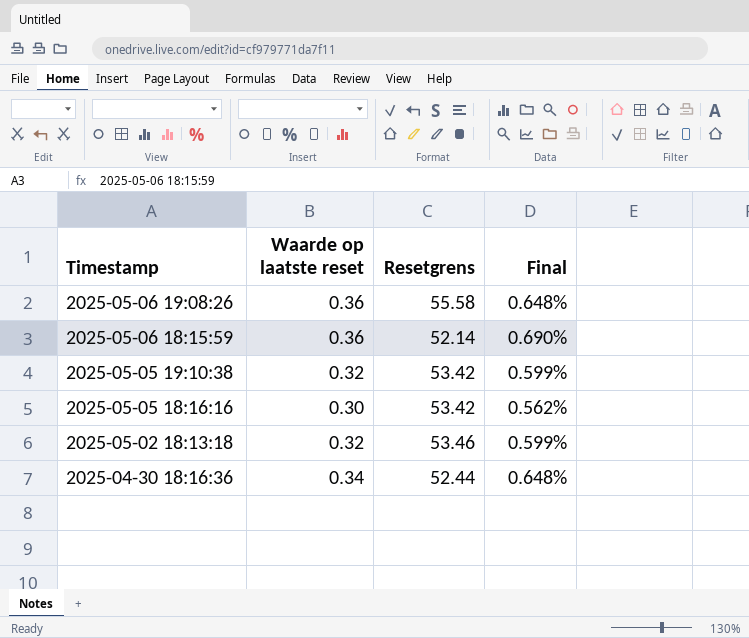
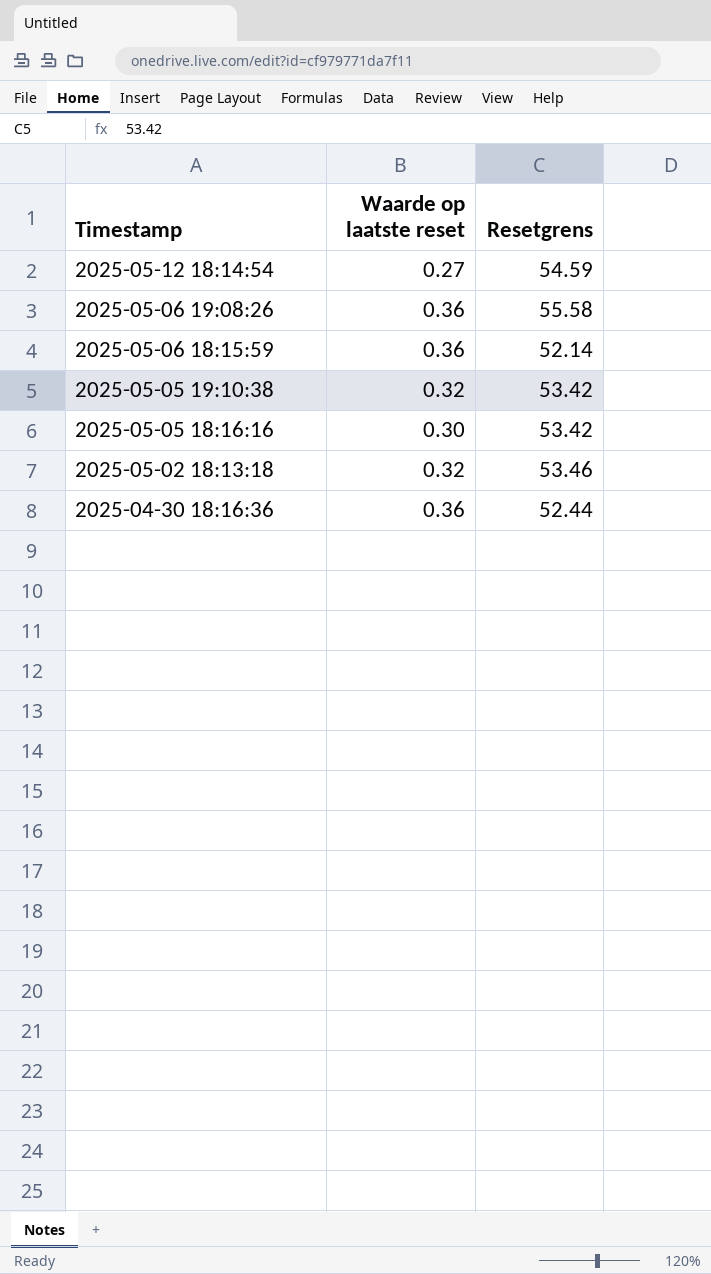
column Final | formula: [Waarde op laatste reset] / [Resetgrens] -> none
row 2025-05-12 18:14:54: none -> 0.27 | 54.59
2025-04-30 18:16:36 | Waarde op laatste reset: 0.34 -> 0.36

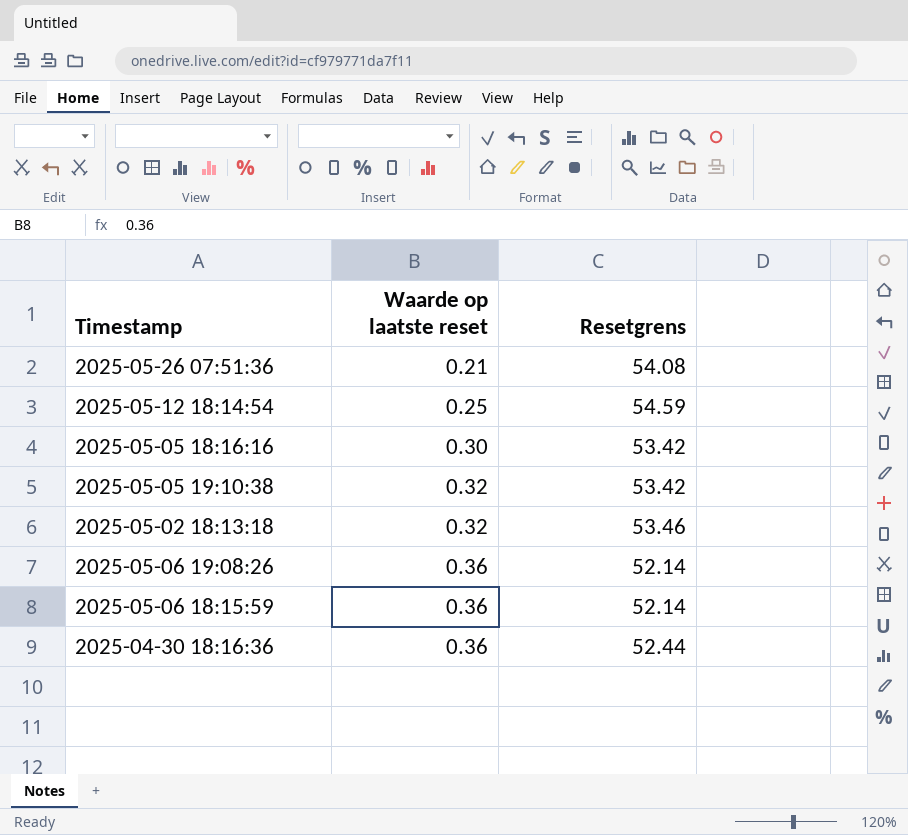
row order: Timestamp descending -> Waarde op laatste reset ascending
row 2025-05-26 07:51:36: none -> 0.21 | 54.08
2025-05-12 18:14:54 | Waarde op laatste reset: 0.27 -> 0.25
2025-05-06 19:08:26 | Resetgrens: 55.58 -> 52.14

